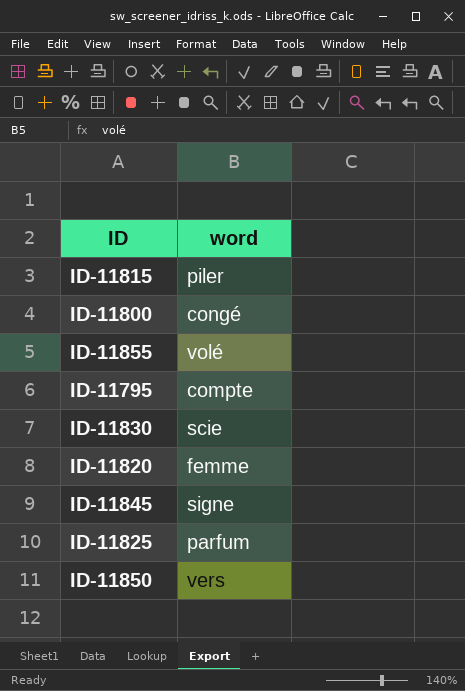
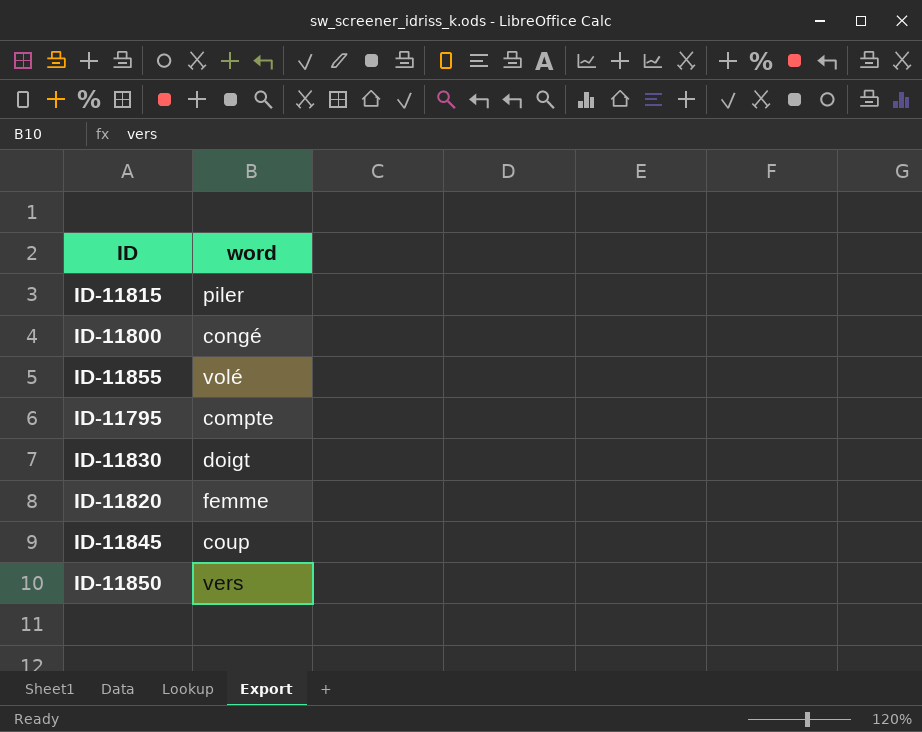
row ID-11825: parfum -> none
ID-11830 | word: scie -> doigt
ID-11845 | word: signe -> coup

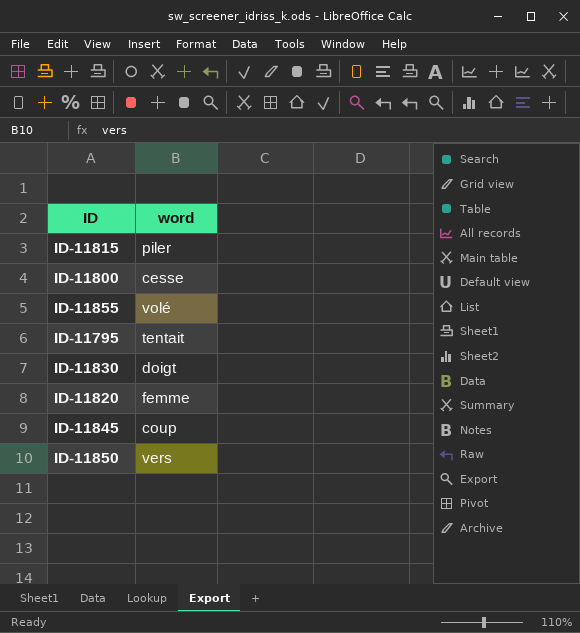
ID-11800 | word: congé -> cesse
ID-11795 | word: compte -> tentait

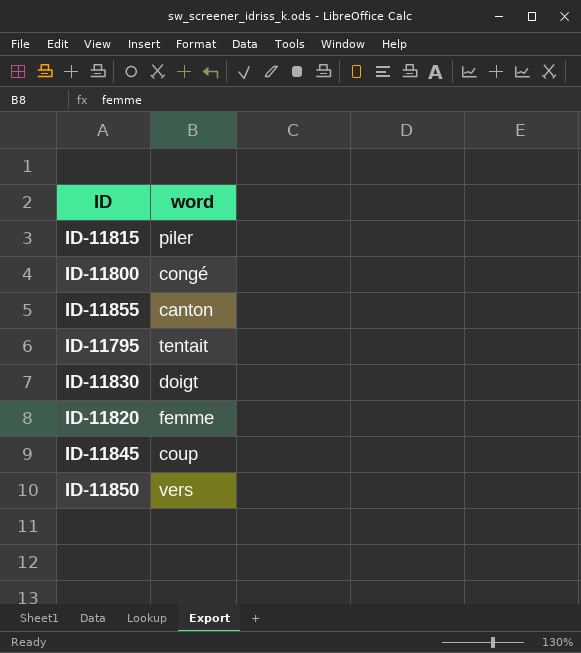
ID-11800 | word: cesse -> congé
ID-11855 | word: volé -> canton

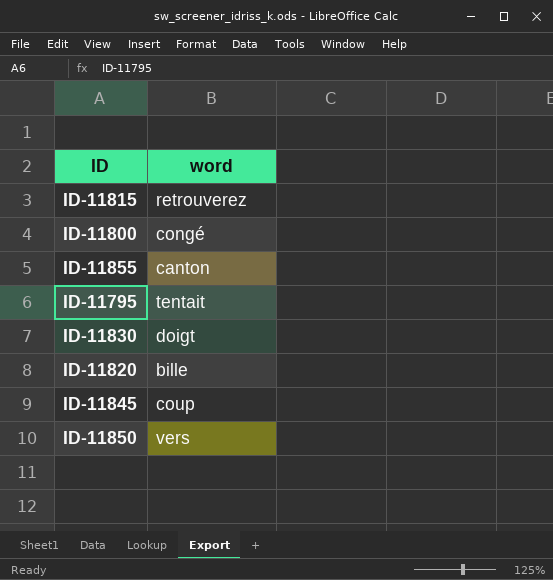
ID-11815 | word: piler -> retrouverez
ID-11820 | word: femme -> bille

